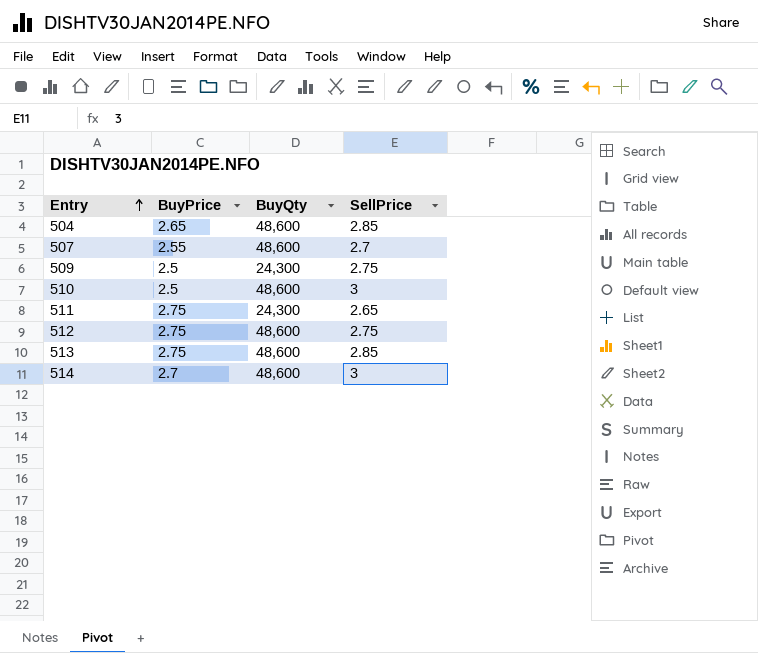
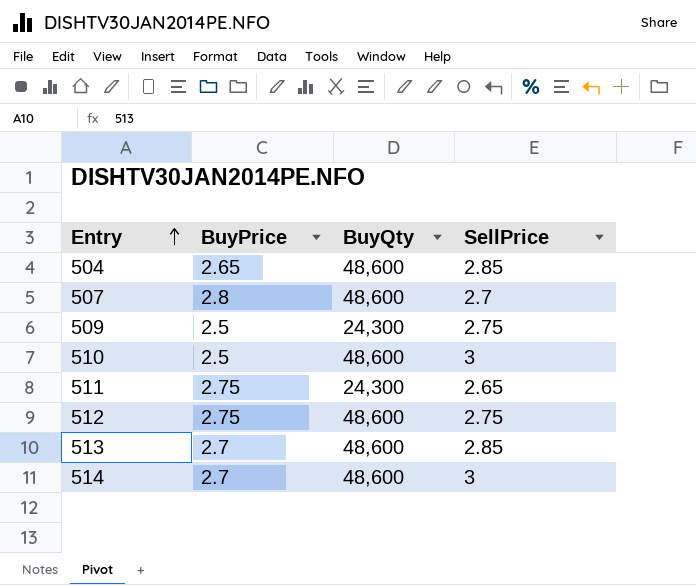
507 | BuyPrice: 2.55 -> 2.8
513 | BuyPrice: 2.75 -> 2.7

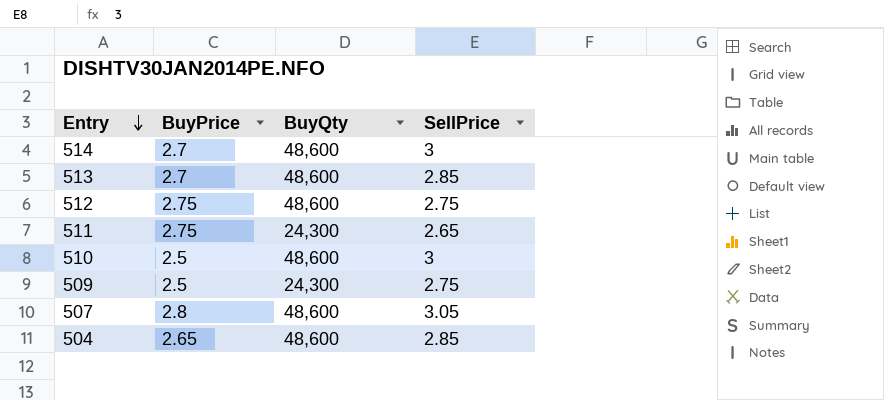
row order: Entry ascending -> Entry descending
507 | SellPrice: 2.7 -> 3.05

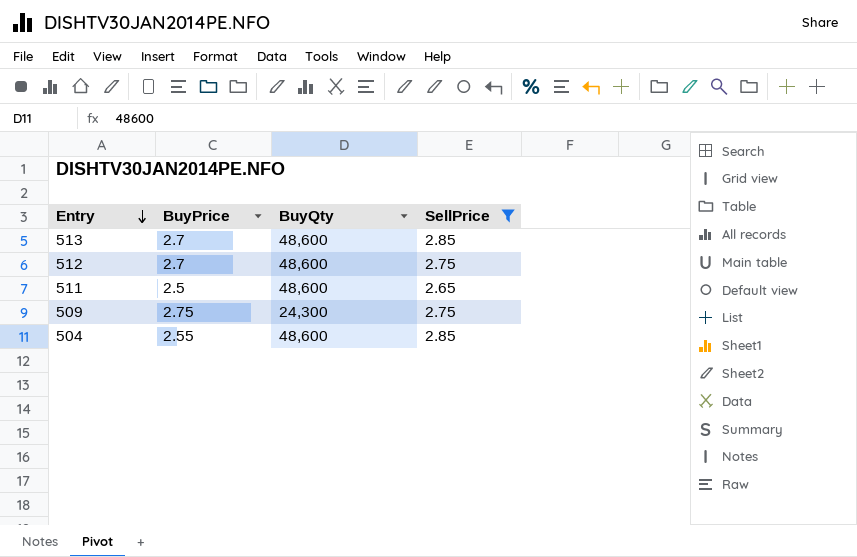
filter: none -> SellPrice <= 2.85
512 | BuyPrice: 2.75 -> 2.7
511 | BuyPrice: 2.75 -> 2.5
511 | BuyQty: 24,300 -> 48,600
509 | BuyPrice: 2.5 -> 2.75
504 | BuyPrice: 2.65 -> 2.55

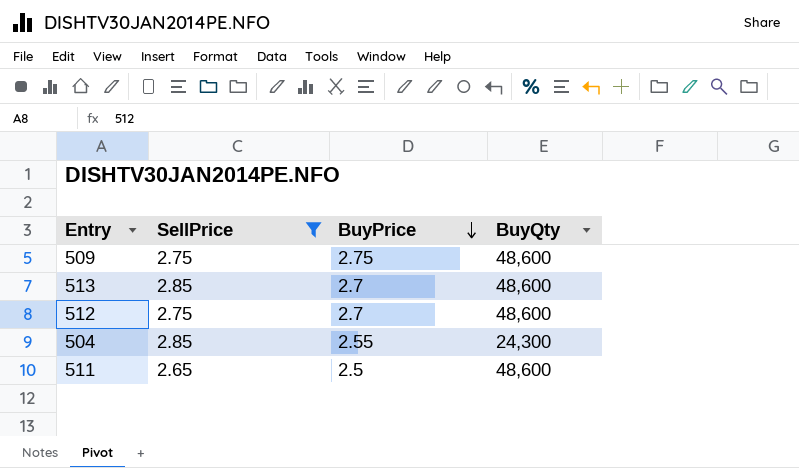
row order: Entry descending -> BuyPrice descending
column SellPrice | position: 4 -> 2
509 | BuyQty: 24,300 -> 48,600
504 | BuyQty: 48,600 -> 24,300

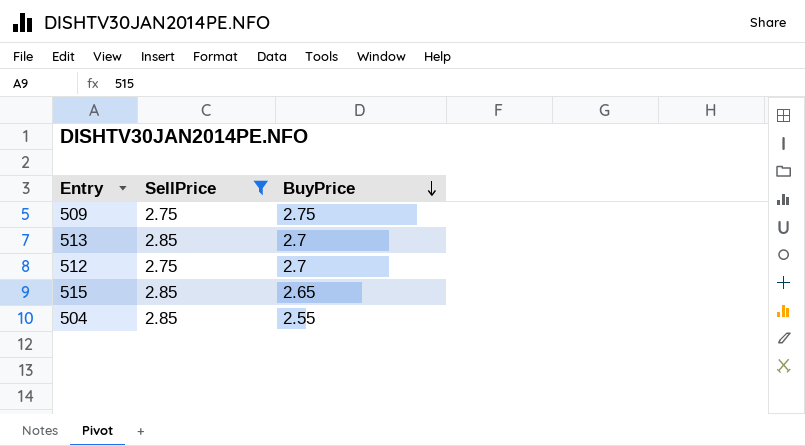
column BuyQty | position: 4 -> none
row 511: 2.65 | 2.5 | 48,600 -> none
row 515: none -> 2.85 | 2.65

